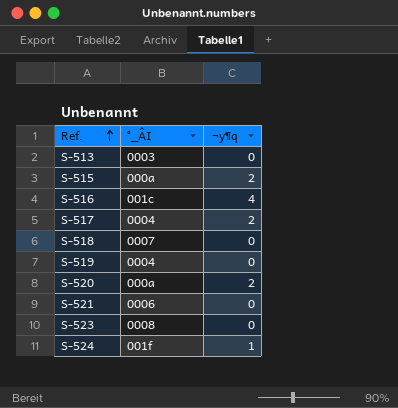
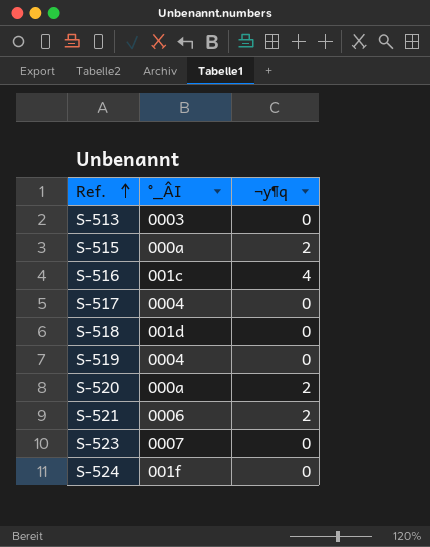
S-517 | ¬y¶q: 2 -> 0
S-518 | °_ÂI: 0007 -> 001d
S-521 | ¬y¶q: 0 -> 2
S-523 | °_ÂI: 0008 -> 0007
S-524 | ¬y¶q: 1 -> 0

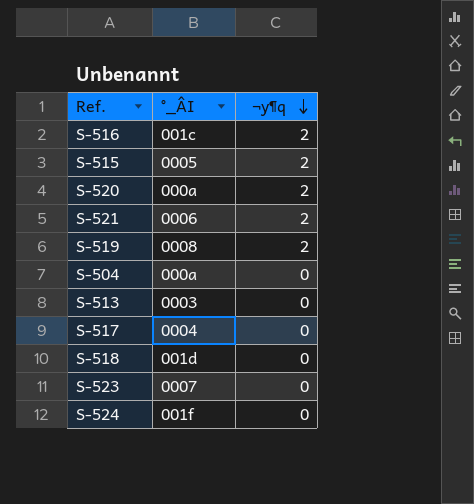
row order: Ref. ascending -> ¬y¶q descending
S-516 | ¬y¶q: 4 -> 2
S-515 | °_ÂI: 000a -> 0005
S-519 | °_ÂI: 0004 -> 0008
S-519 | ¬y¶q: 0 -> 2
row S-504: none -> 000a | 0

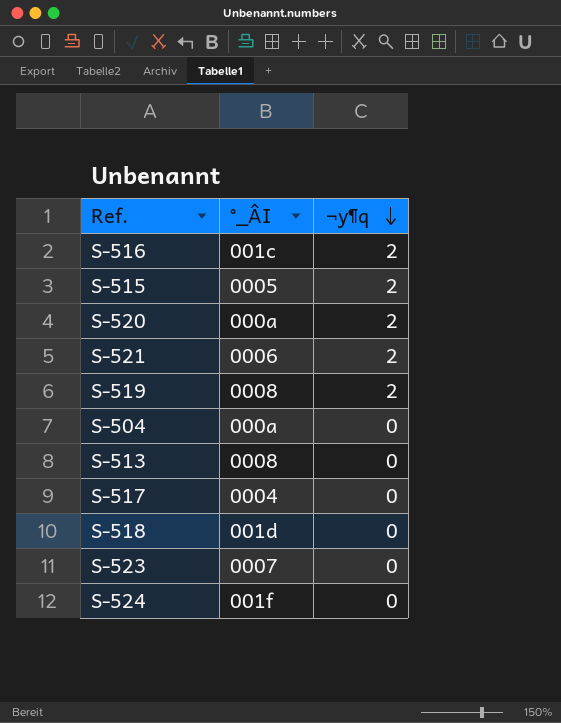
S-513 | °_ÂI: 0003 -> 0008

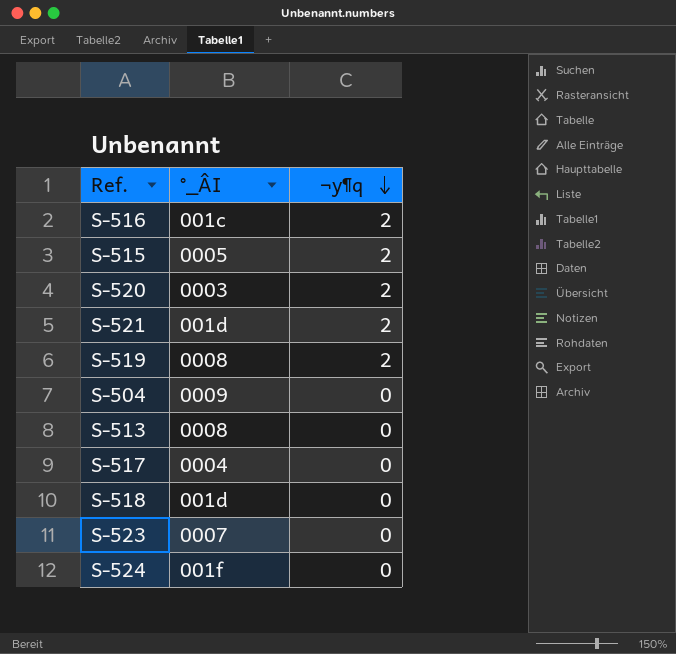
S-520 | °_ÂI: 000a -> 0003
S-521 | °_ÂI: 0006 -> 001d
S-504 | °_ÂI: 000a -> 0009

